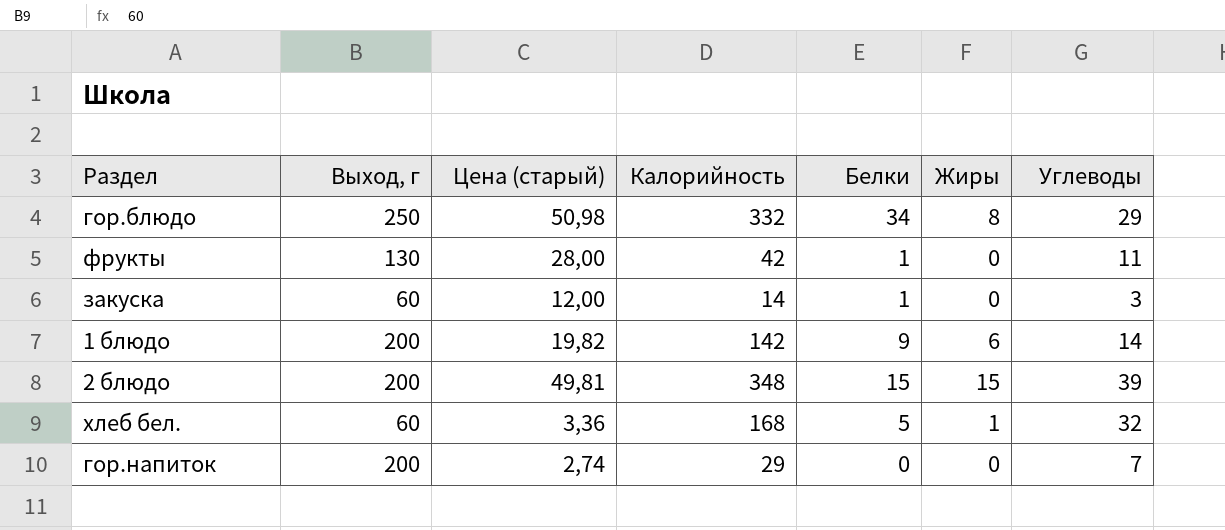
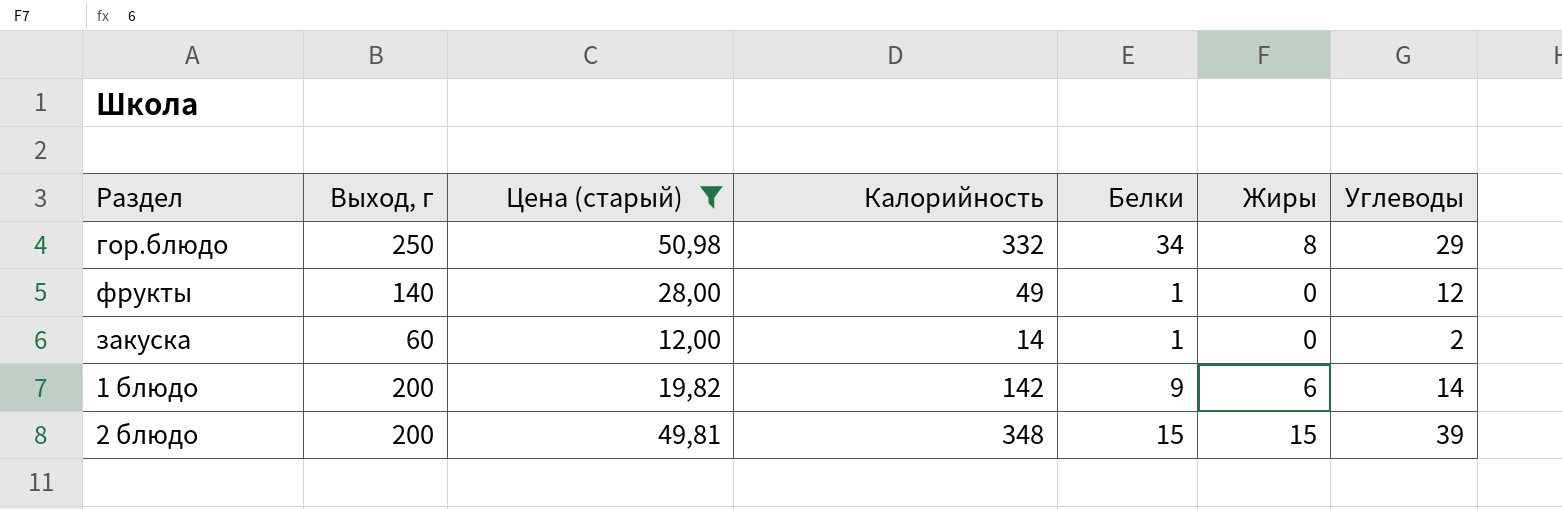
filter: none -> Цена (старый) >= 12,00
фрукты | Выход, г: 130 -> 140
фрукты | Калорийность: 42 -> 49
фрукты | Углеводы: 11 -> 12
закуска | Углеводы: 3 -> 2

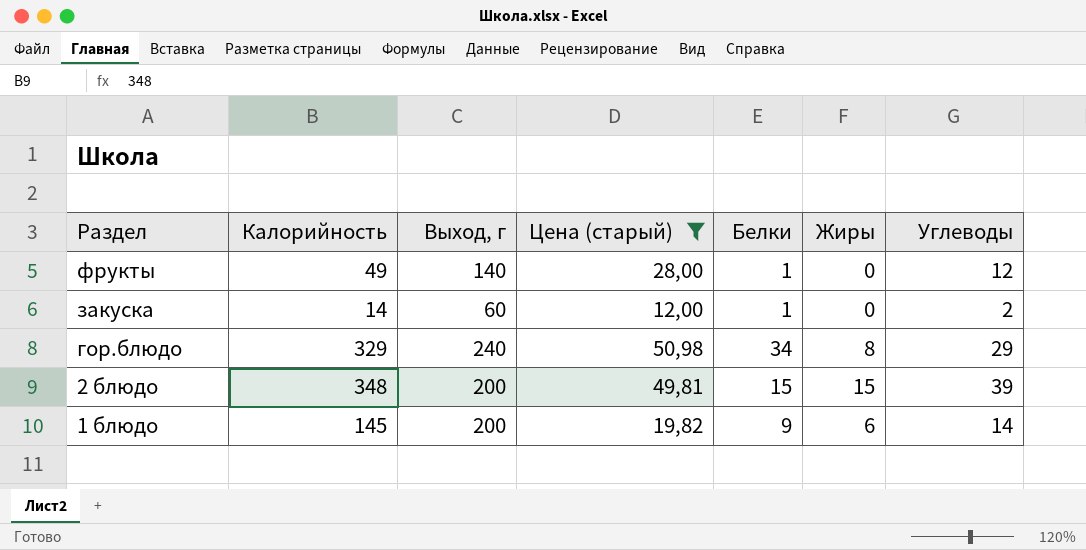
row order: none -> Раздел descending
column Калорийность | position: 4 -> 2
гор.блюдо | Калорийность: 332 -> 329
гор.блюдо | Выход, г: 250 -> 240
1 блюдо | Калорийность: 142 -> 145

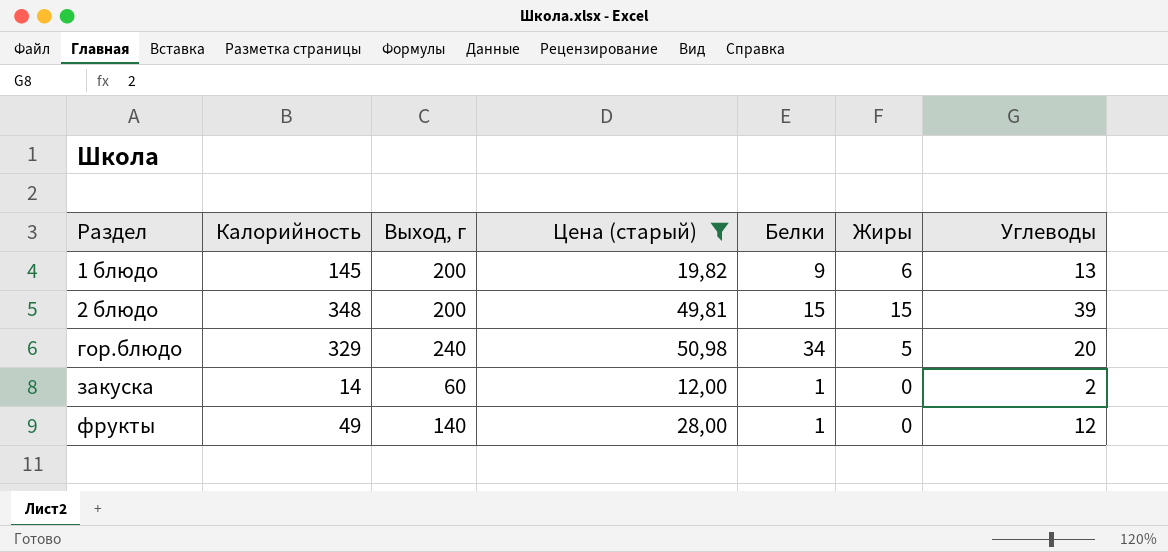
row order: Раздел descending -> Раздел ascending
1 блюдо | Углеводы: 14 -> 13
гор.блюдо | Жиры: 8 -> 5
гор.блюдо | Углеводы: 29 -> 20

